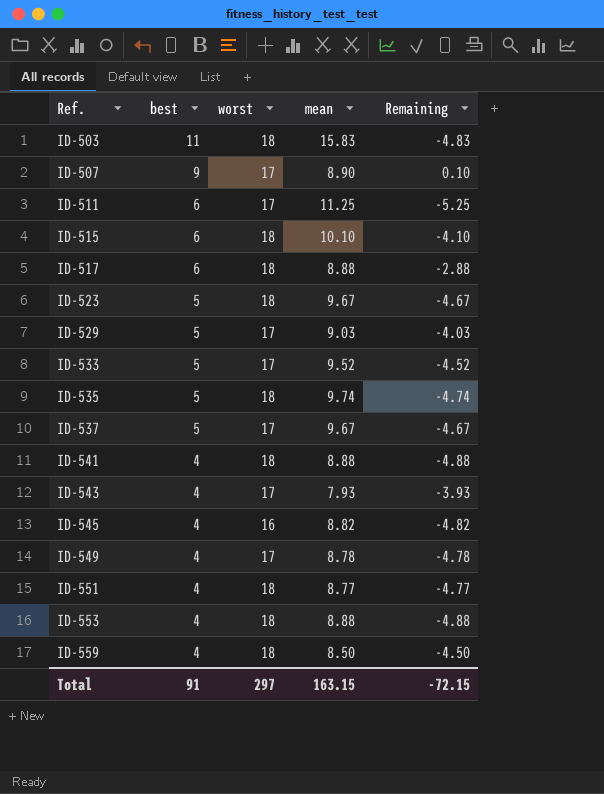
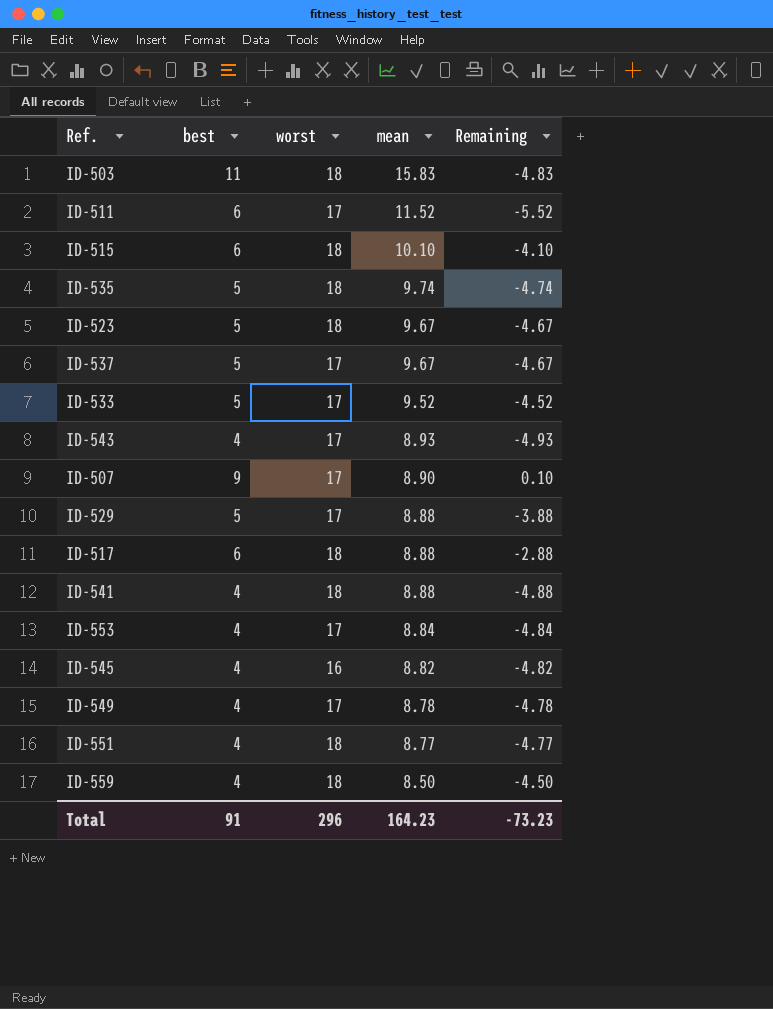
row order: Ref. ascending -> mean descending
ID-511 | mean: 11.25 -> 11.52
ID-511 | Remaining: -5.25 -> -5.52
ID-543 | mean: 7.93 -> 8.93
ID-543 | Remaining: -3.93 -> -4.93
ID-529 | mean: 9.03 -> 8.88
ID-529 | Remaining: -4.03 -> -3.88
ID-553 | worst: 18 -> 17
ID-553 | mean: 8.88 -> 8.84
ID-553 | Remaining: -4.88 -> -4.84
Total | worst: 297 -> 296
Total | mean: 163.15 -> 164.23
Total | Remaining: -72.15 -> -73.23

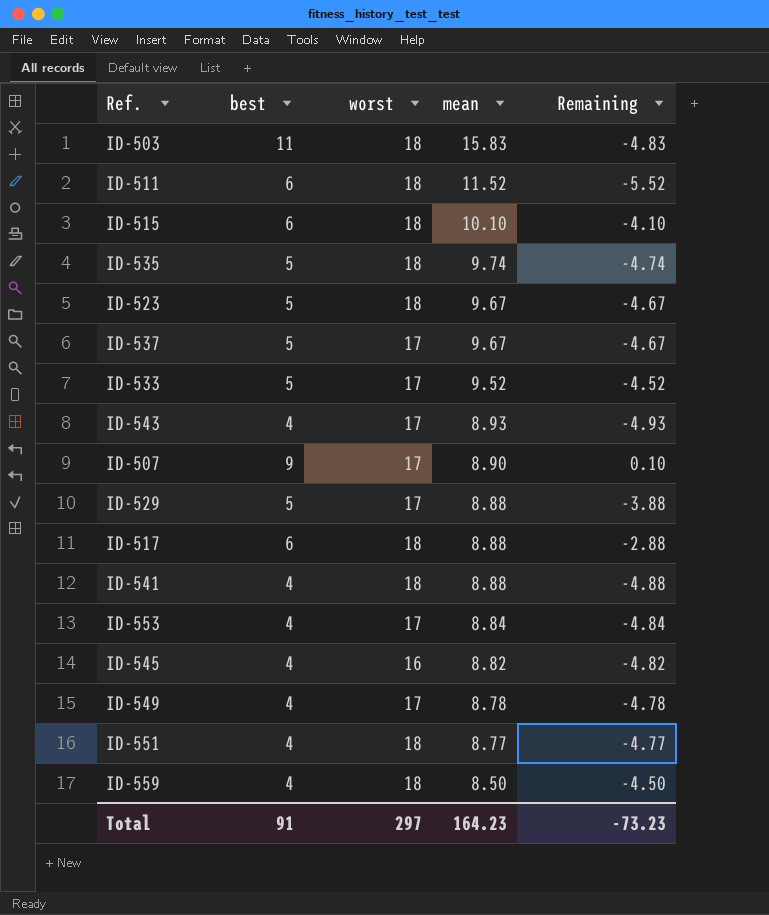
ID-511 | worst: 17 -> 18
Total | worst: 296 -> 297

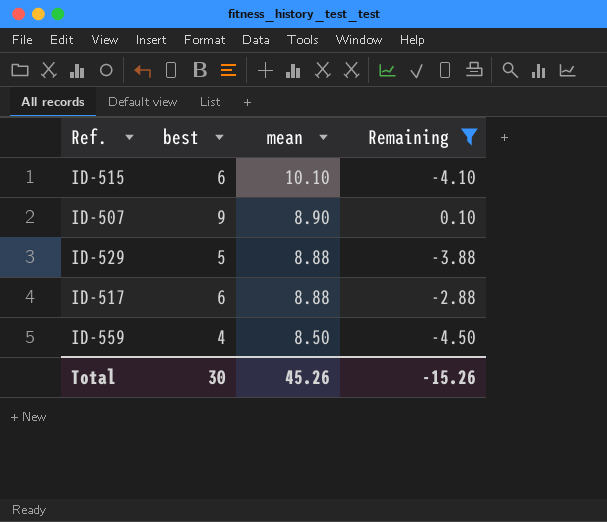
filter: none -> Remaining >= -4.50
column worst | position: 3 -> none
Total | best: 91 -> 30
Total | mean: 164.23 -> 45.26
Total | Remaining: -73.23 -> -15.26

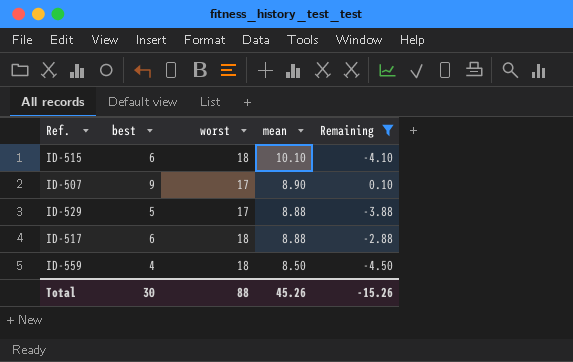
column worst | position: none -> 3

